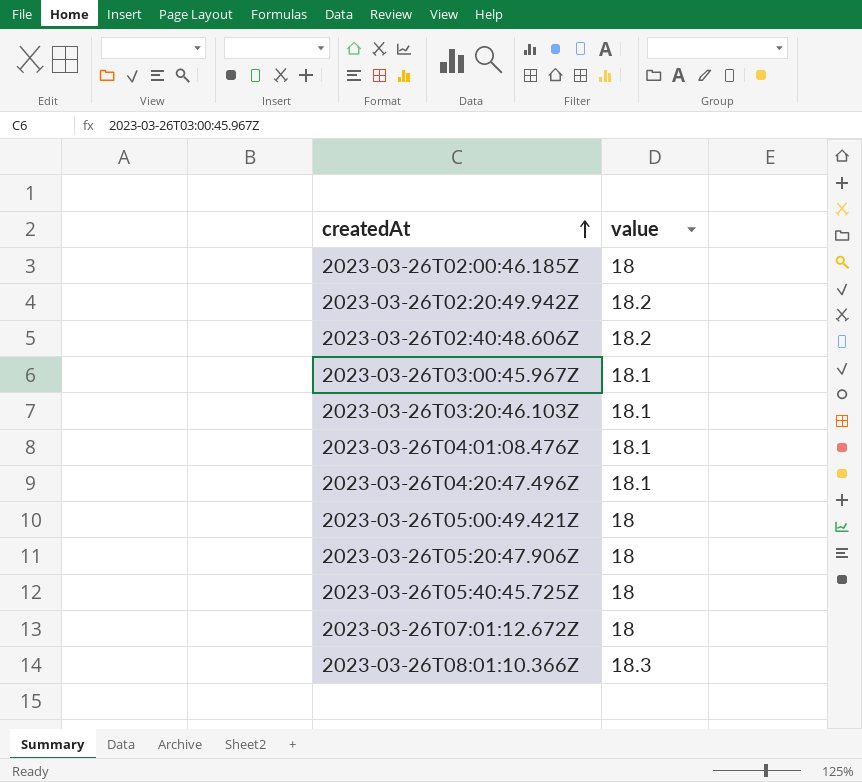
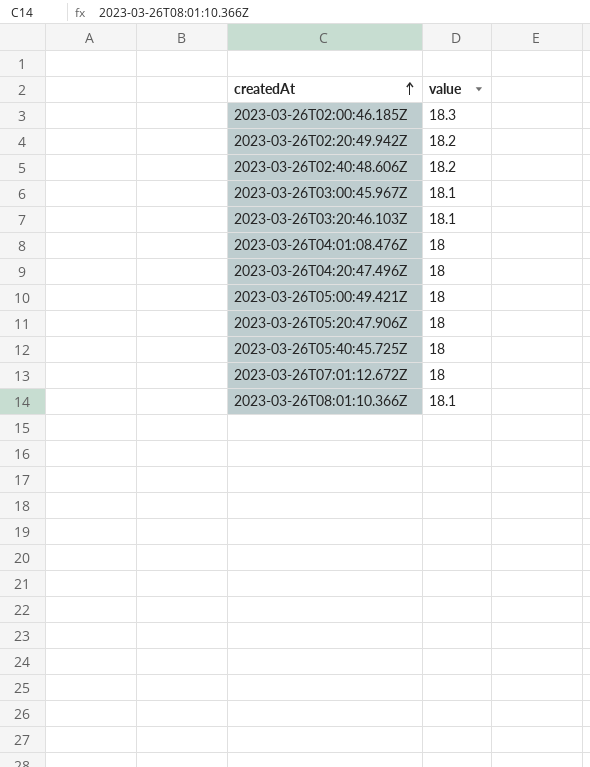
2023-03-26T02:00:46.185Z | value: 18 -> 18.3
2023-03-26T04:01:08.476Z | value: 18.1 -> 18
2023-03-26T04:20:47.496Z | value: 18.1 -> 18
2023-03-26T08:01:10.366Z | value: 18.3 -> 18.1

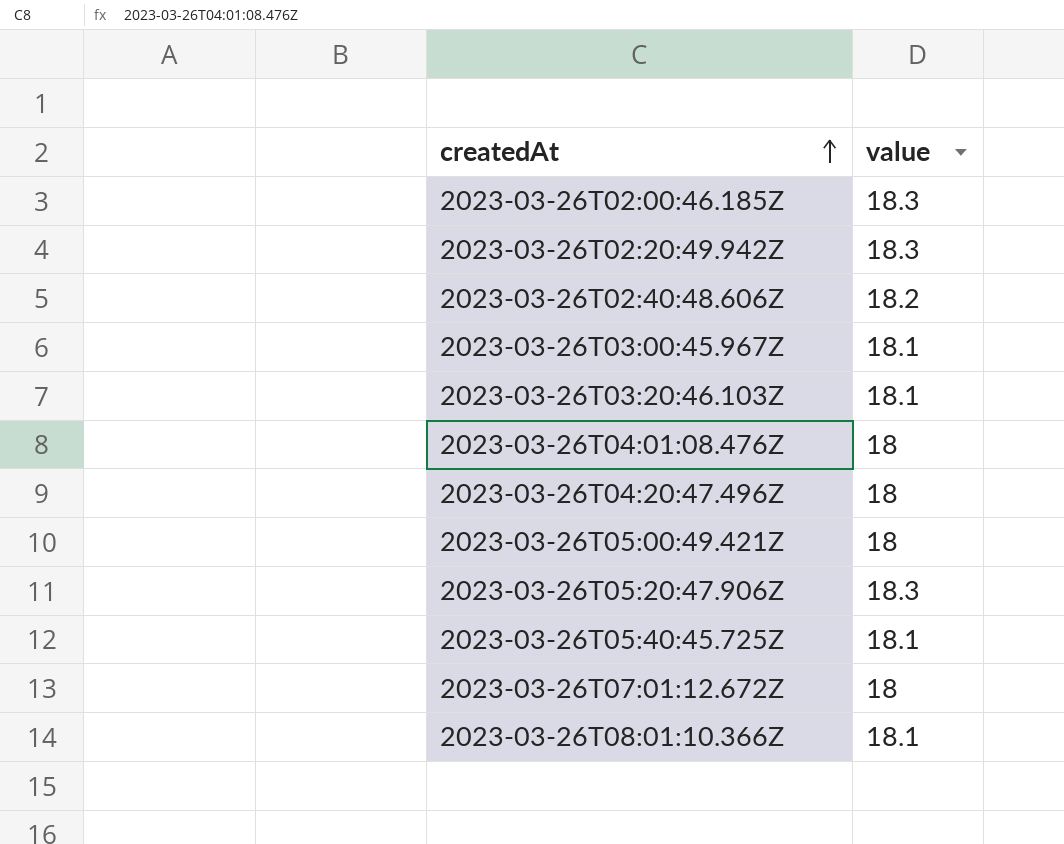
2023-03-26T02:20:49.942Z | value: 18.2 -> 18.3
2023-03-26T05:20:47.906Z | value: 18 -> 18.3
2023-03-26T05:40:45.725Z | value: 18 -> 18.1

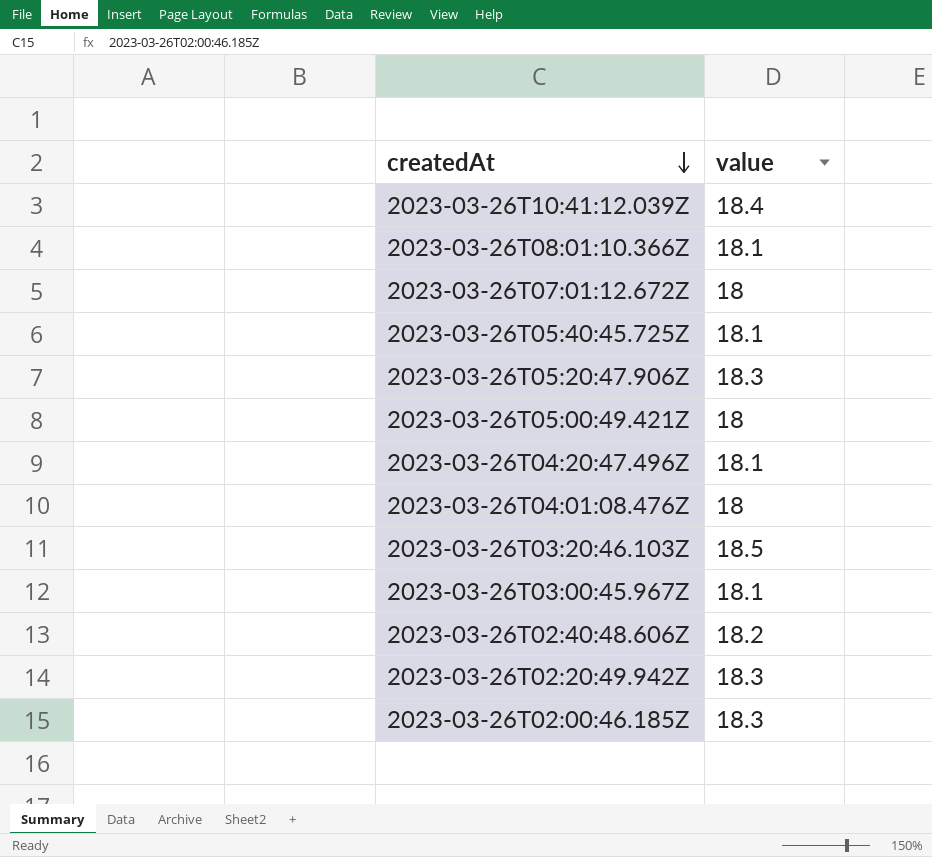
row order: createdAt ascending -> createdAt descending
row 2023-03-26T10:41:12.039Z: none -> 18.4
2023-03-26T04:20:47.496Z | value: 18 -> 18.1
2023-03-26T03:20:46.103Z | value: 18.1 -> 18.5

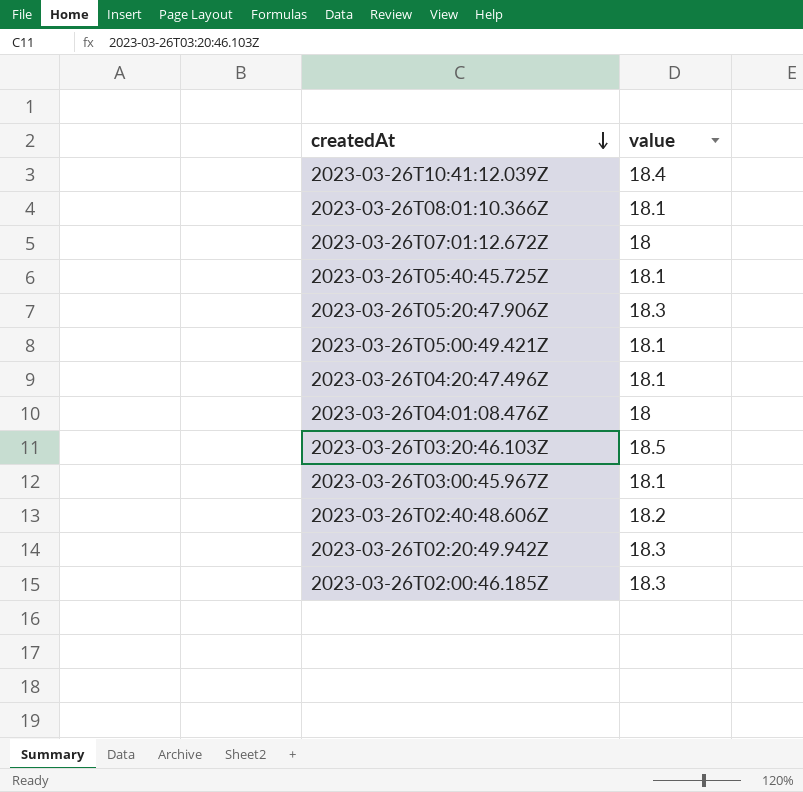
2023-03-26T05:00:49.421Z | value: 18 -> 18.1

